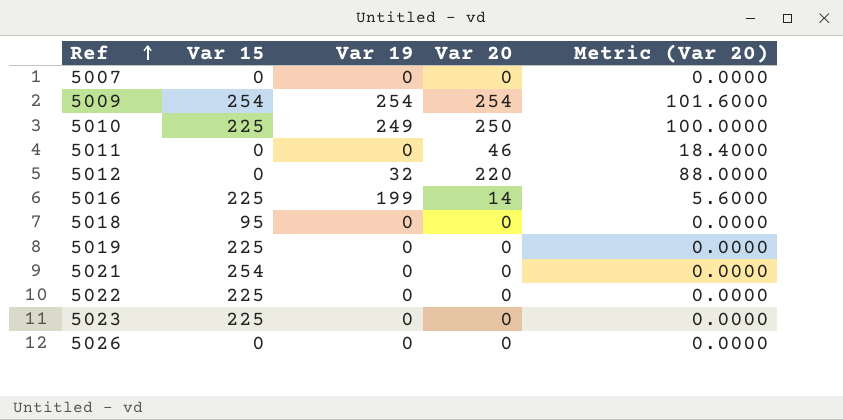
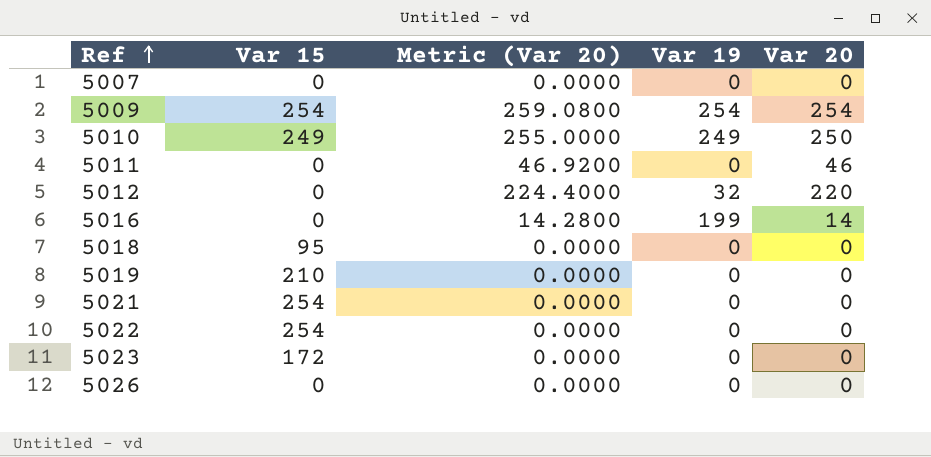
column Metric (Var 20) | formula: [Var 20] * 0.4 -> [Var 20] * 1.02
column Metric (Var 20) | position: 5 -> 3
5010 | Var 15: 225 -> 249
5016 | Var 15: 225 -> 0
5019 | Var 15: 225 -> 210
5022 | Var 15: 225 -> 254
5023 | Var 15: 225 -> 172

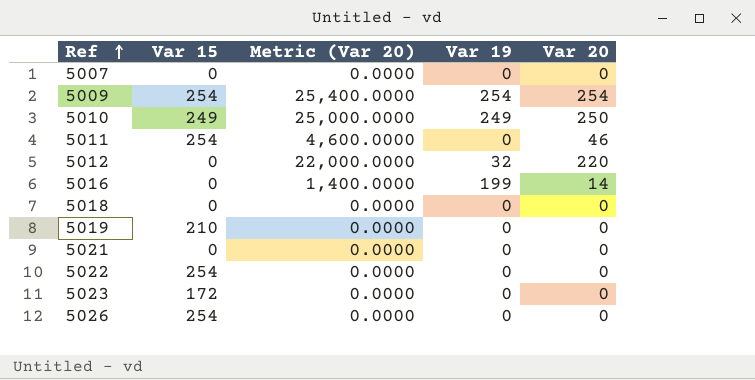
column Metric (Var 20) | formula: [Var 20] * 1.02 -> [Var 20] * 100
5011 | Var 15: 0 -> 254
5018 | Var 15: 95 -> 0
5021 | Var 15: 254 -> 0
5026 | Var 15: 0 -> 254

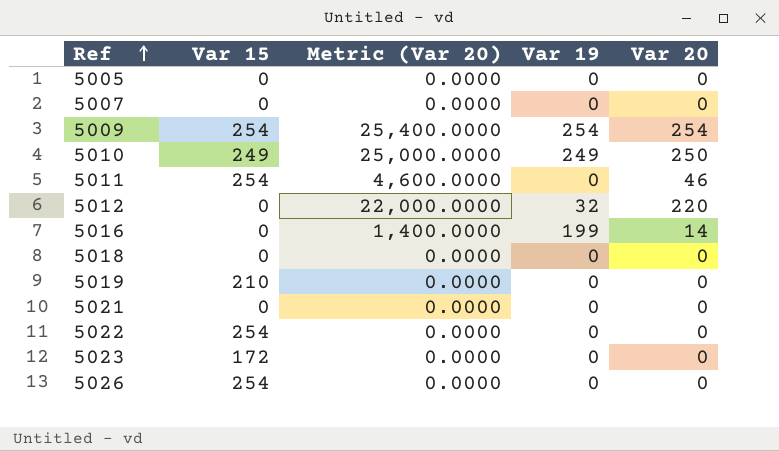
row 5005: none -> 0 | 0.0000 | 0 | 0

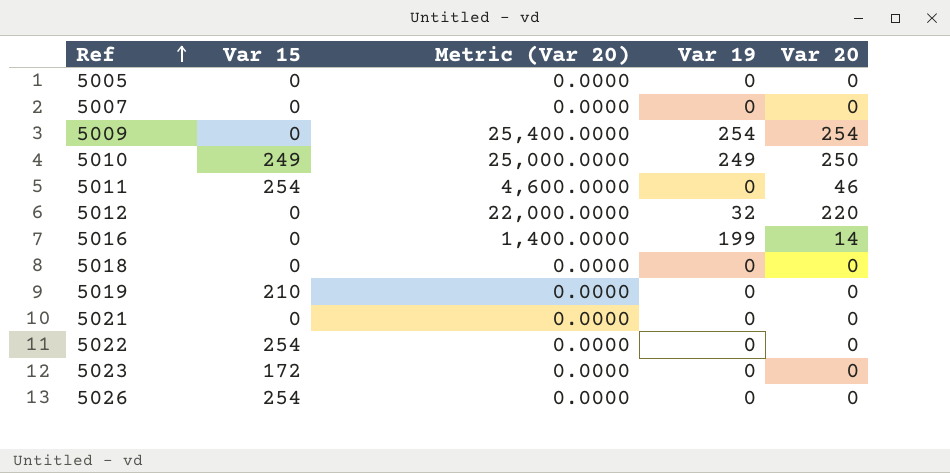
5009 | Var 15: 254 -> 0

